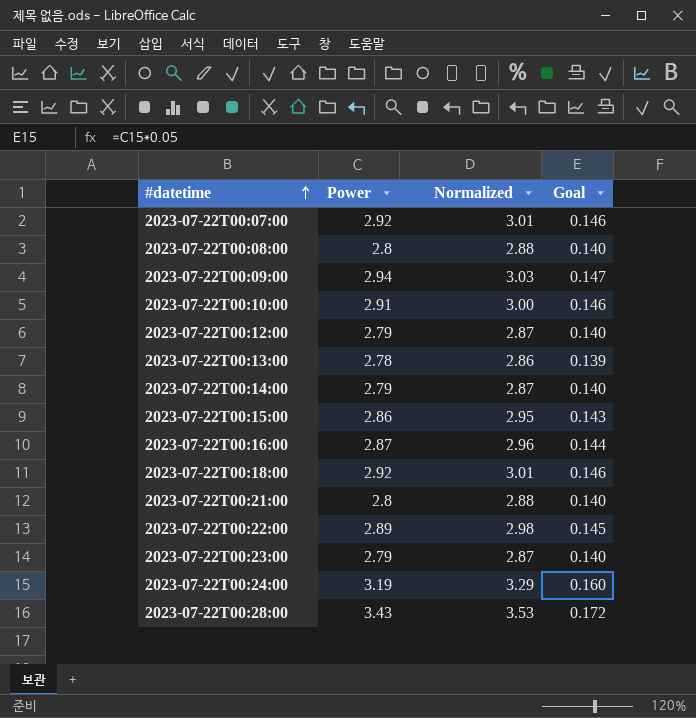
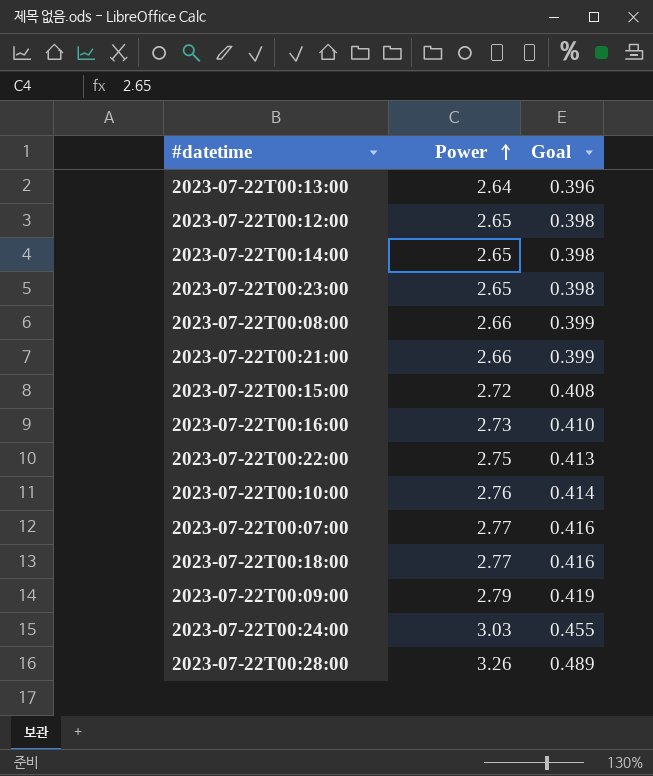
row order: #datetime ascending -> Power ascending
column Normalized | formula: [Power] * 1.03 -> none
column Goal | formula: [Power] * 0.05 -> [Power] * 0.15
2023-07-22T00:13:00 | Power: 2.78 -> 2.64
2023-07-22T00:12:00 | Power: 2.79 -> 2.65
2023-07-22T00:14:00 | Power: 2.79 -> 2.65
2023-07-22T00:23:00 | Power: 2.79 -> 2.65
2023-07-22T00:08:00 | Power: 2.8 -> 2.66
2023-07-22T00:21:00 | Power: 2.8 -> 2.66
2023-07-22T00:15:00 | Power: 2.86 -> 2.72
2023-07-22T00:16:00 | Power: 2.87 -> 2.73
2023-07-22T00:22:00 | Power: 2.89 -> 2.75
2023-07-22T00:10:00 | Power: 2.91 -> 2.76
2023-07-22T00:07:00 | Power: 2.92 -> 2.77
2023-07-22T00:18:00 | Power: 2.92 -> 2.77
2023-07-22T00:09:00 | Power: 2.94 -> 2.79
2023-07-22T00:24:00 | Power: 3.19 -> 3.03
2023-07-22T00:28:00 | Power: 3.43 -> 3.26

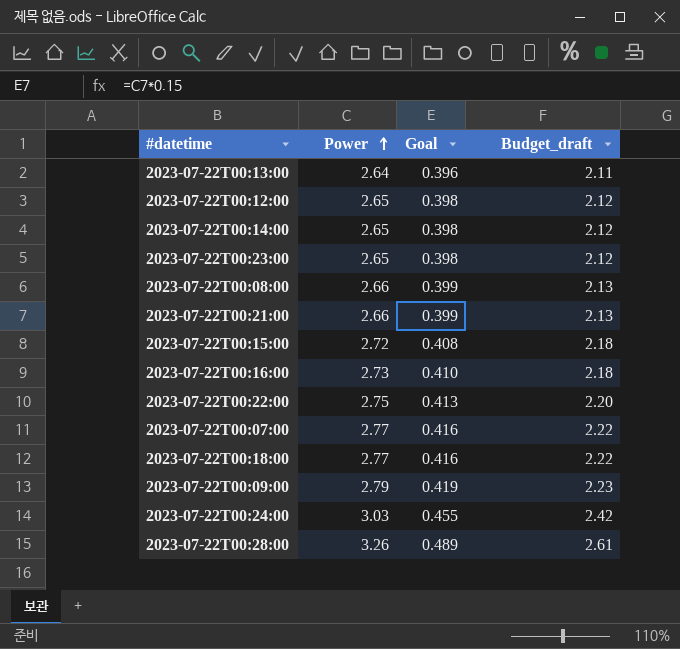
column Budget_draft | formula: none -> [Power] * 0.8
row 2023-07-22T00:10:00: 2.76 | 0.414 -> none

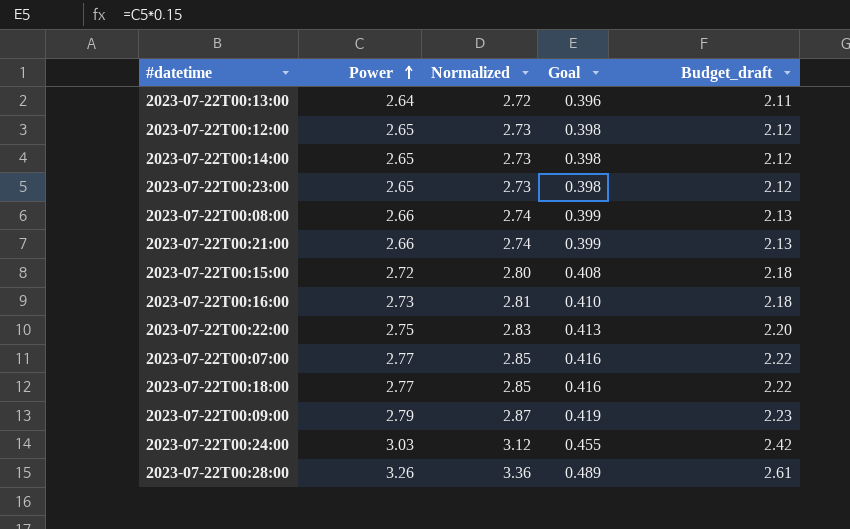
column Normalized | formula: none -> [Power] * 1.03

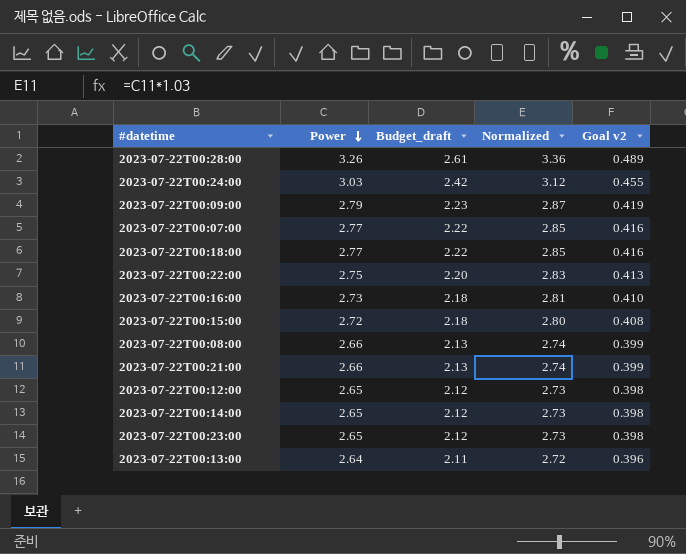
row order: Power ascending -> Power descending
column Budget_draft | position: 5 -> 3
column name: Goal -> Goal v2

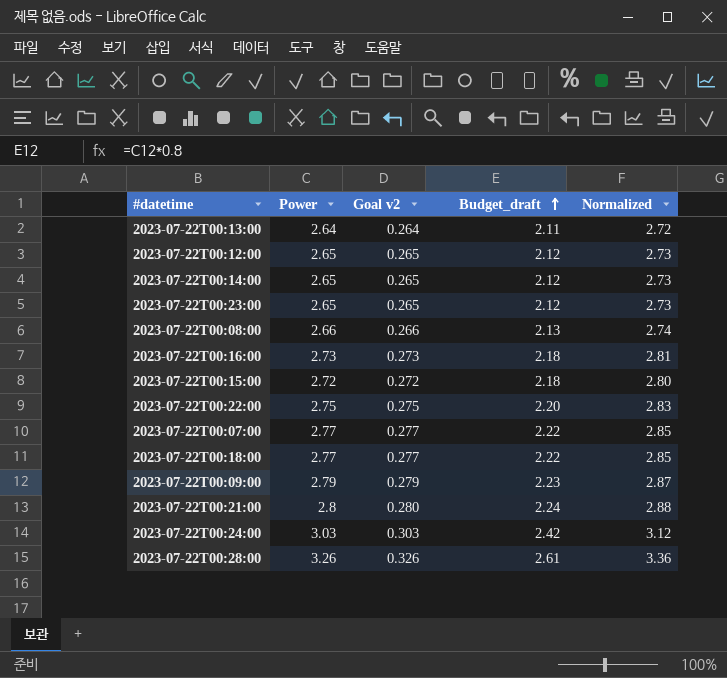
row order: Power descending -> Budget_draft ascending
column Goal v2 | formula: [Power] * 0.15 -> [Power] * 0.1
column Goal v2 | position: 5 -> 3
2023-07-22T00:21:00 | Power: 2.66 -> 2.8
2023-07-22T00:21:00 | Budget_draft: 2.13 -> 2.24
2023-07-22T00:21:00 | Normalized: 2.74 -> 2.88

